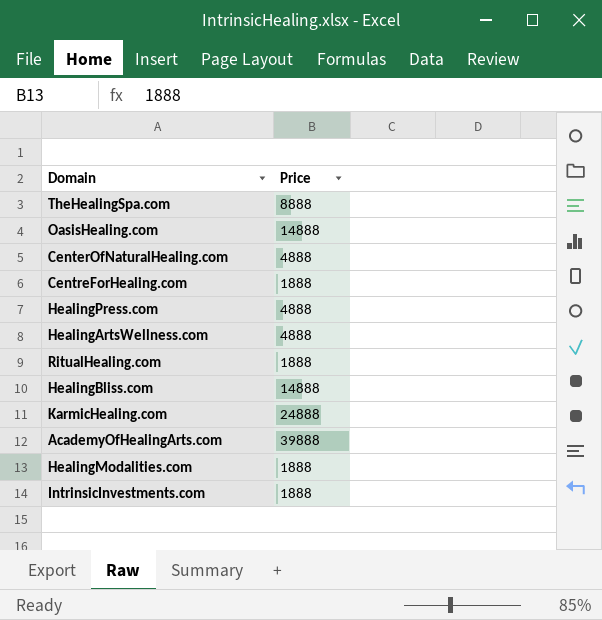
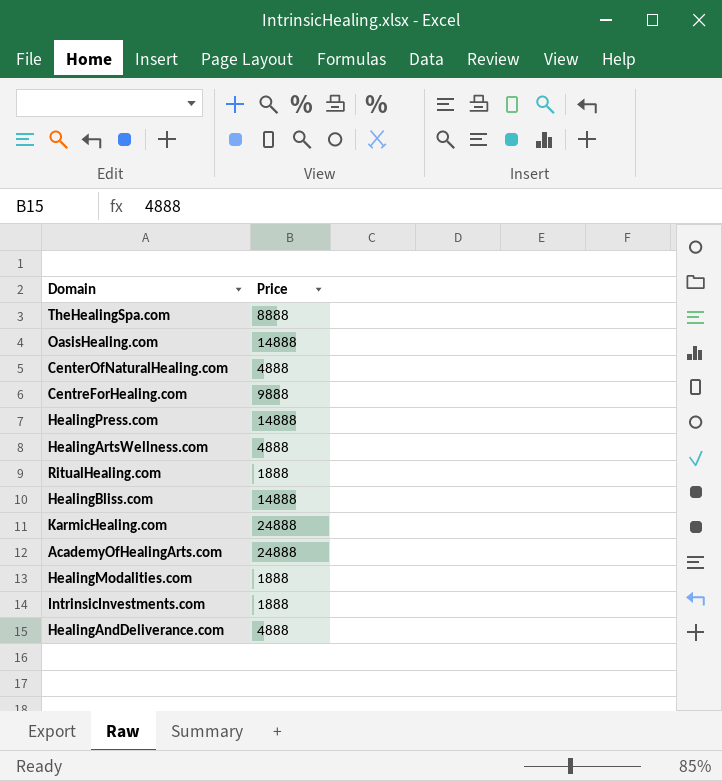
CentreForHealing.com | Price: 1888 -> 9888
HealingPress.com | Price: 4888 -> 14888
AcademyOfHealingArts.com | Price: 39888 -> 24888
row HealingAndDeliverance.com: none -> 4888

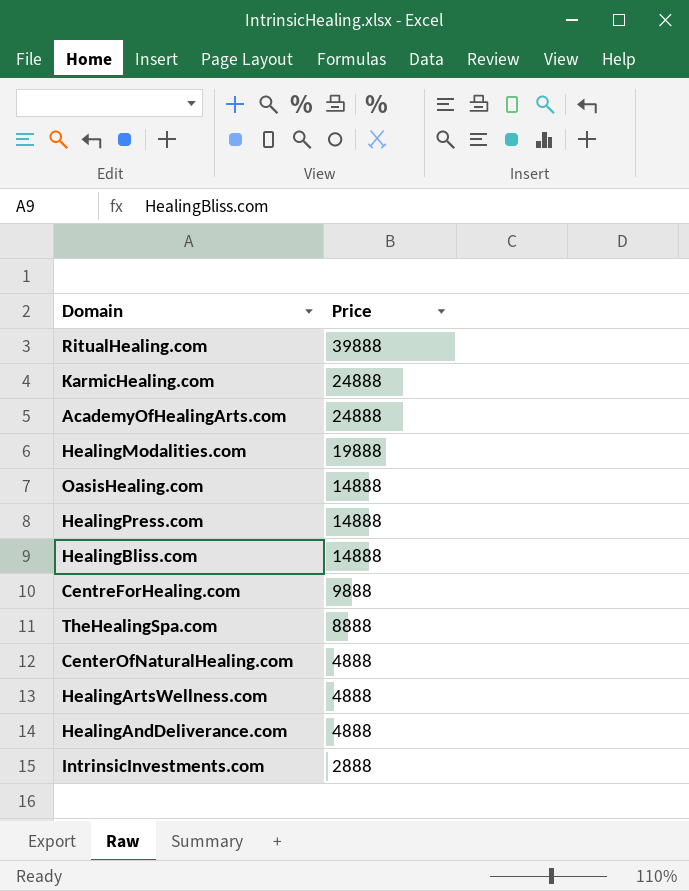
row order: none -> Price descending
RitualHealing.com | Price: 1888 -> 39888
HealingModalities.com | Price: 1888 -> 19888
IntrinsicInvestments.com | Price: 1888 -> 2888

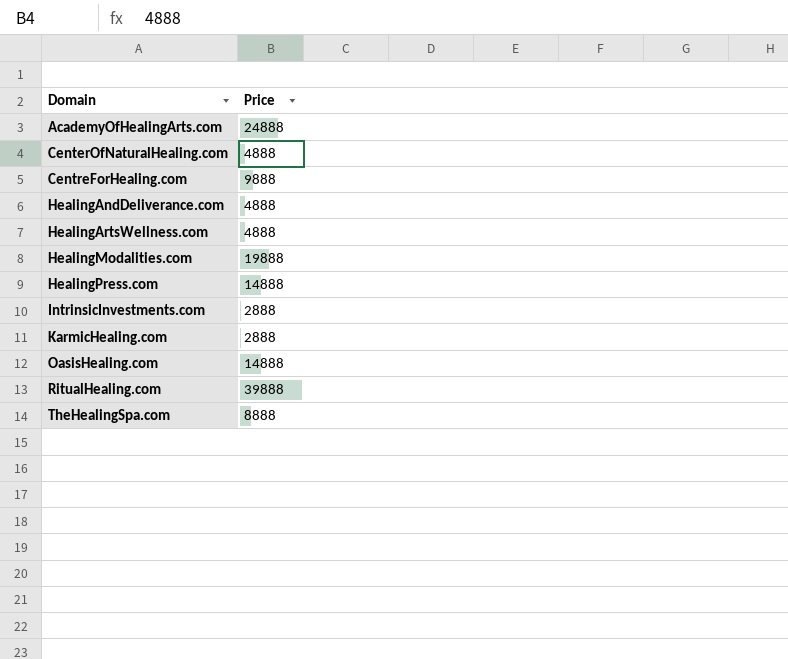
row order: Price descending -> Domain ascending
row HealingBliss.com: 14888 -> none
KarmicHealing.com | Price: 24888 -> 2888

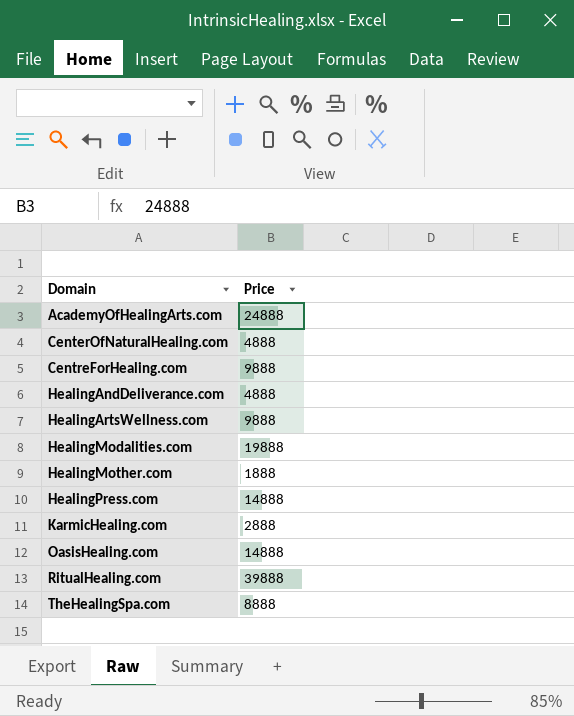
row IntrinsicInvestments.com: 2888 -> none
HealingArtsWellness.com | Price: 4888 -> 9888
row HealingMother.com: none -> 1888

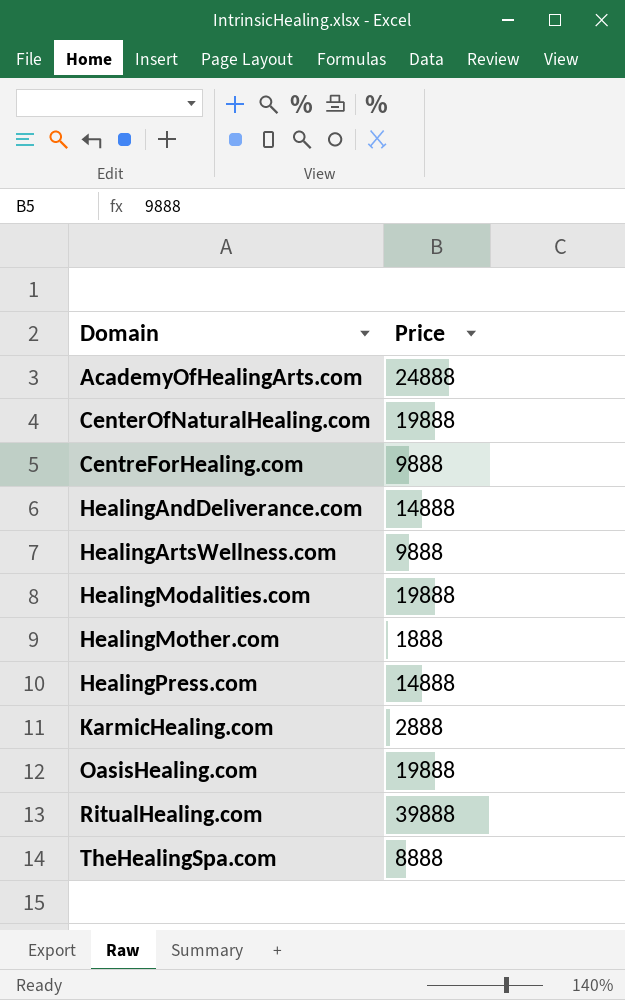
CenterOfNaturalHealing.com | Price: 4888 -> 19888
HealingAndDeliverance.com | Price: 4888 -> 14888
OasisHealing.com | Price: 14888 -> 19888

